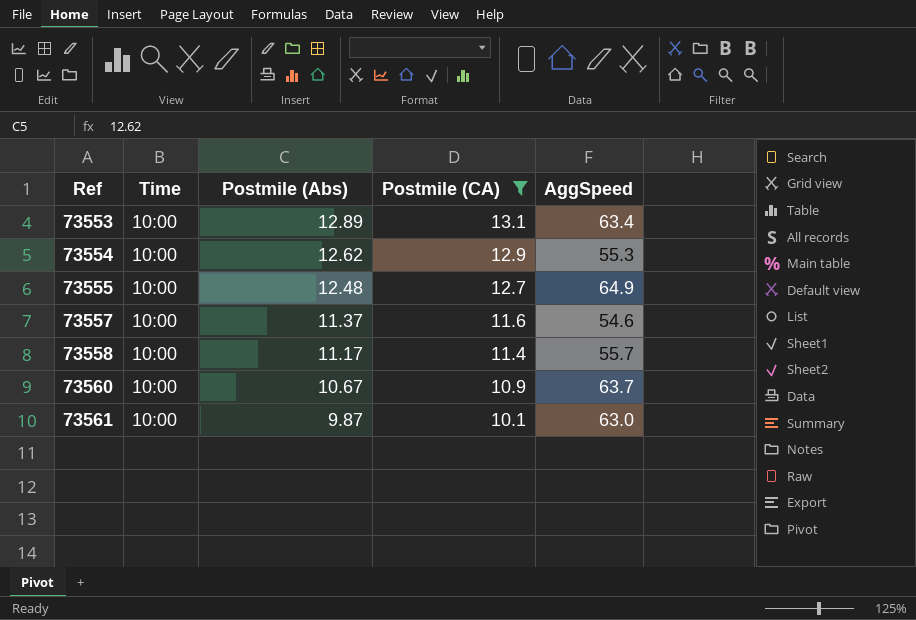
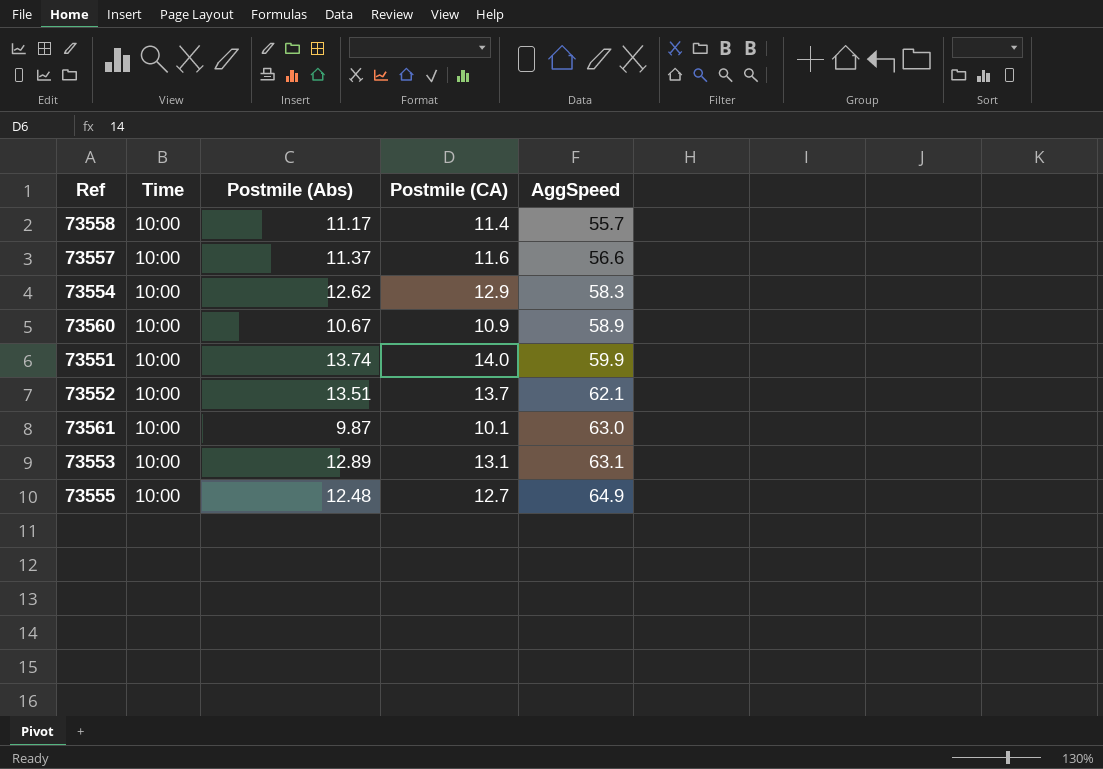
filter: Postmile (CA) <= 13.1 -> none
row order: Ref ascending -> AggSpeed ascending
73557 | AggSpeed: 54.6 -> 56.6
73554 | AggSpeed: 55.3 -> 58.3
73560 | AggSpeed: 63.7 -> 58.9
73553 | AggSpeed: 63.4 -> 63.1

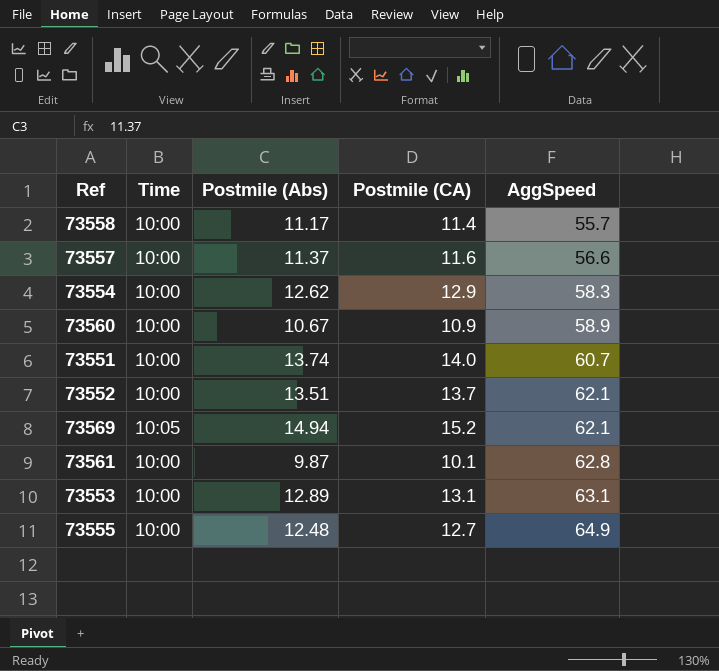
73551 | AggSpeed: 59.9 -> 60.7
row 73569: none -> 10:05 | 14.94 | 15.2 | 62.1
73561 | AggSpeed: 63.0 -> 62.8

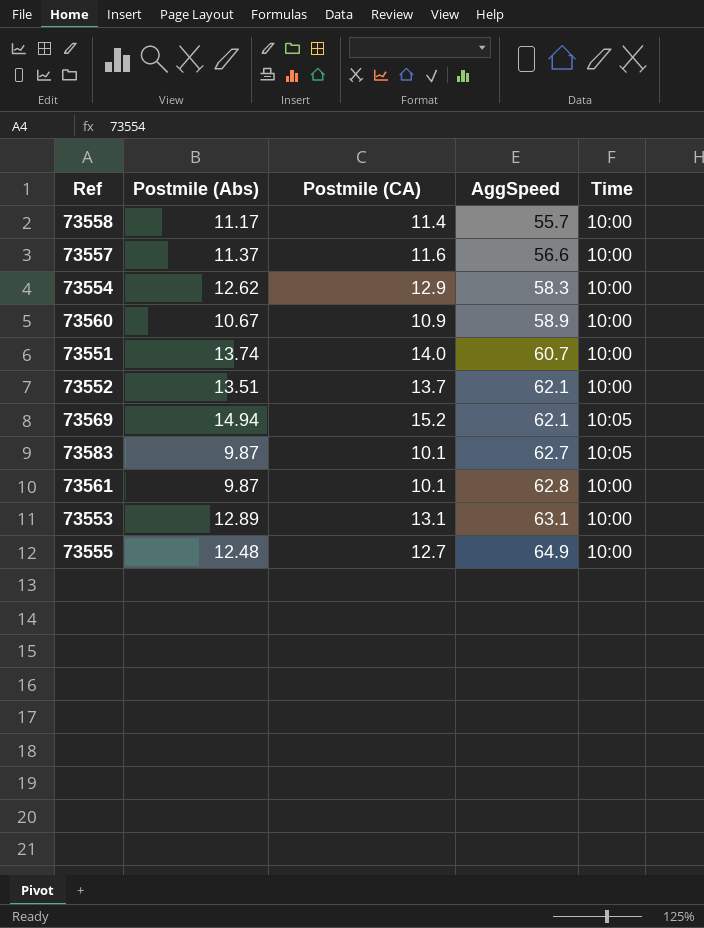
column Time | position: 2 -> 5
row 73583: none -> 9.87 | 10.1 | 62.7 | 10:05

